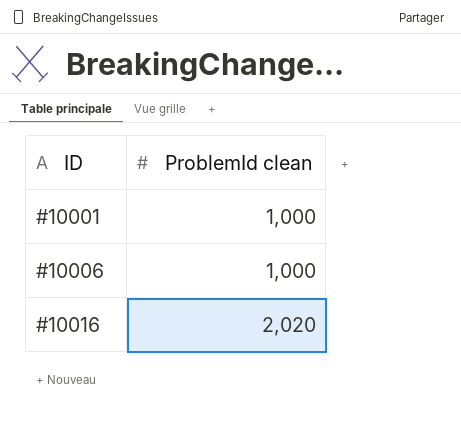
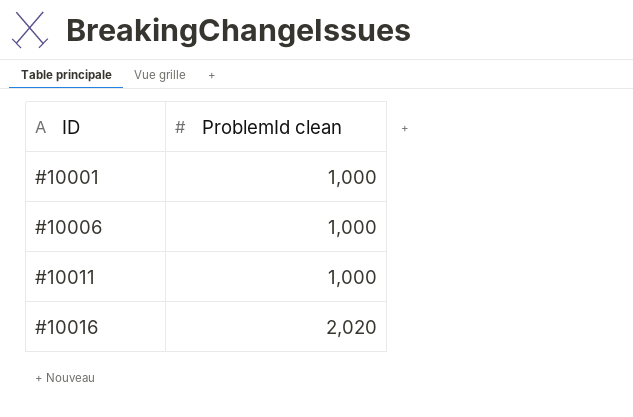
row #10011: none -> 1,000

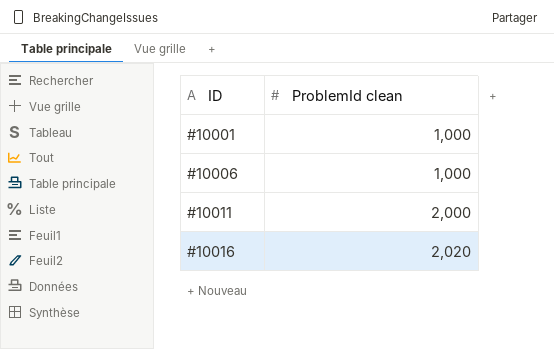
#10011 | ProblemId clean: 1,000 -> 2,000

